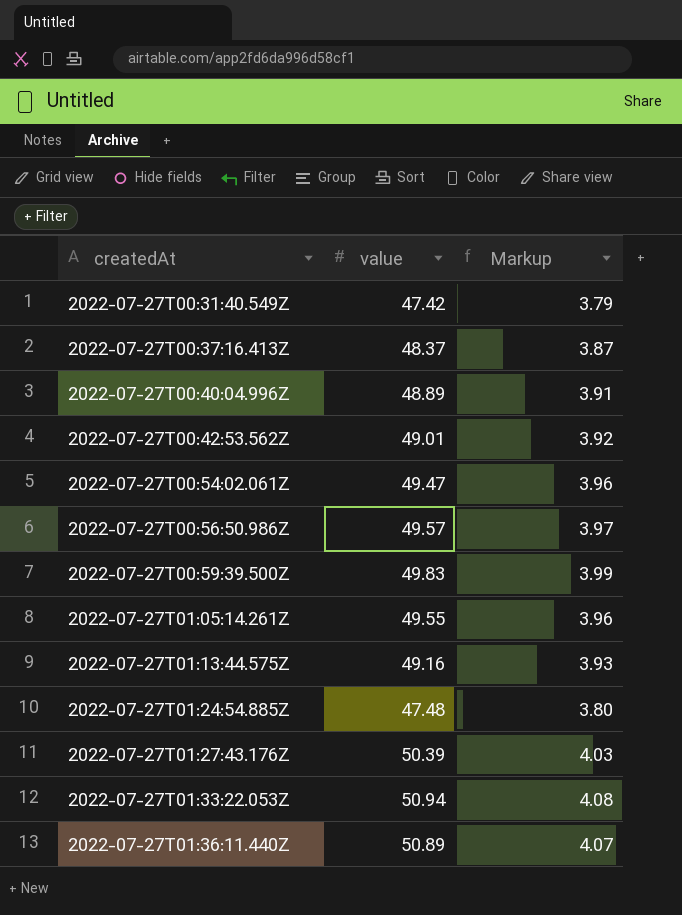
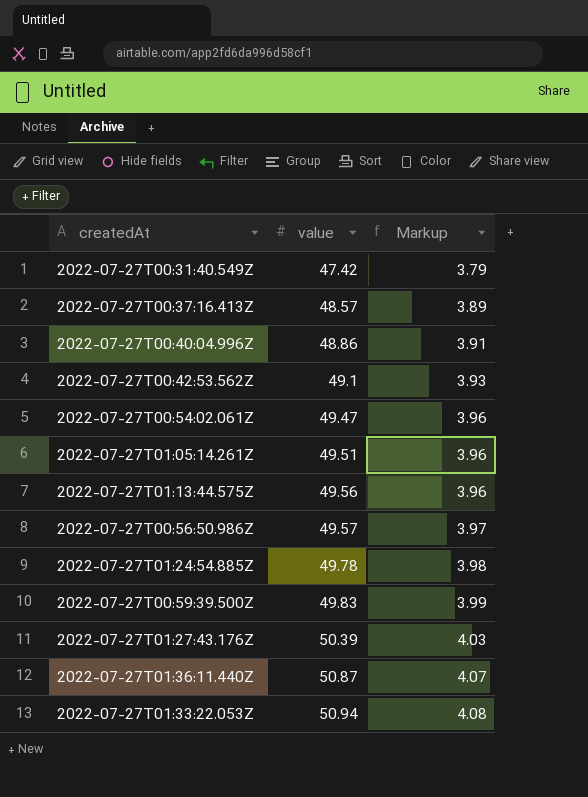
row order: createdAt ascending -> value ascending
2022-07-27T00:37:16.413Z | value: 48.37 -> 48.57
2022-07-27T00:37:16.413Z | Markup: 3.87 -> 3.89
2022-07-27T00:40:04.996Z | value: 48.89 -> 48.86
2022-07-27T00:42:53.562Z | value: 49.01 -> 49.1
2022-07-27T00:42:53.562Z | Markup: 3.92 -> 3.93
2022-07-27T01:05:14.261Z | value: 49.55 -> 49.51
2022-07-27T01:13:44.575Z | value: 49.16 -> 49.56
2022-07-27T01:13:44.575Z | Markup: 3.93 -> 3.96
2022-07-27T01:24:54.885Z | value: 47.48 -> 49.78
2022-07-27T01:24:54.885Z | Markup: 3.80 -> 3.98
2022-07-27T01:36:11.440Z | value: 50.89 -> 50.87

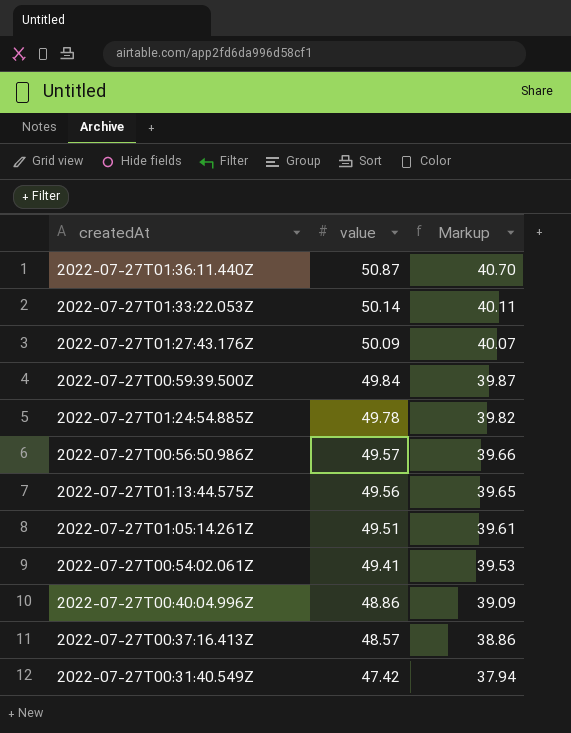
row order: value ascending -> value descending
column Markup | formula: [value] * 0.08 -> [value] * 0.8
row 2022-07-27T00:42:53.562Z: 49.1 | 3.93 -> none
2022-07-27T01:33:22.053Z | value: 50.94 -> 50.14
2022-07-27T01:27:43.176Z | value: 50.39 -> 50.09
2022-07-27T00:59:39.500Z | value: 49.83 -> 49.84
2022-07-27T00:54:02.061Z | value: 49.47 -> 49.41

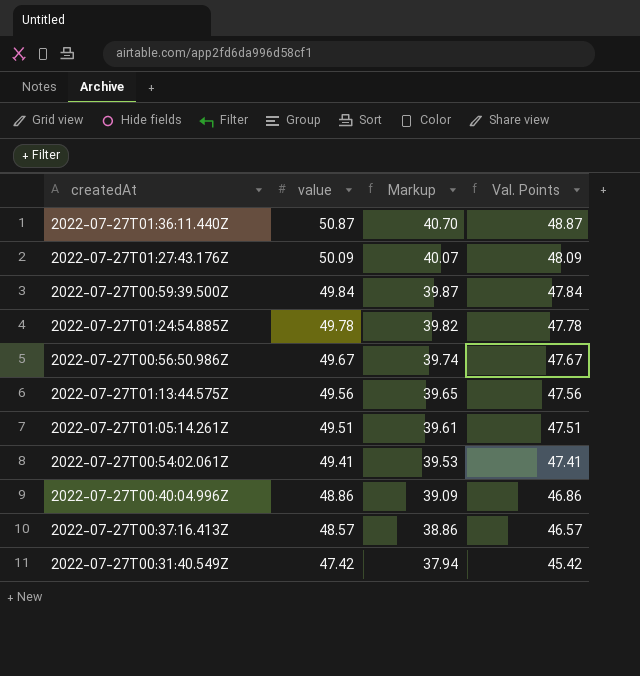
column Val. Points | formula: none -> [value] - 2
row 2022-07-27T01:33:22.053Z: 50.14 | 40.11 -> none
2022-07-27T00:56:50.986Z | value: 49.57 -> 49.67
2022-07-27T00:56:50.986Z | Markup: 39.66 -> 39.74

